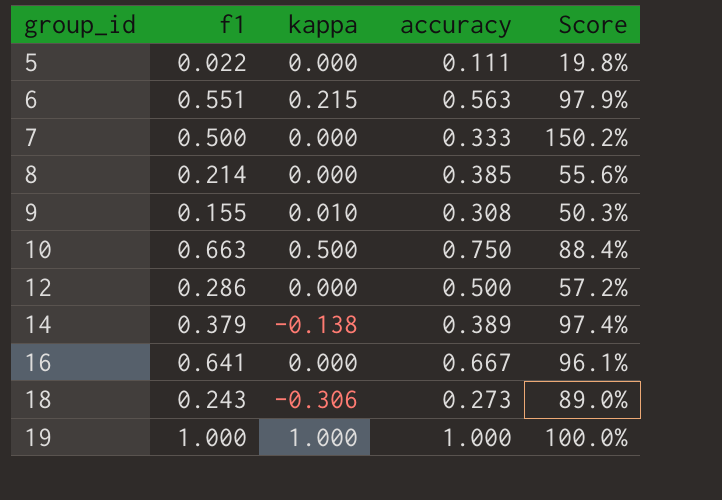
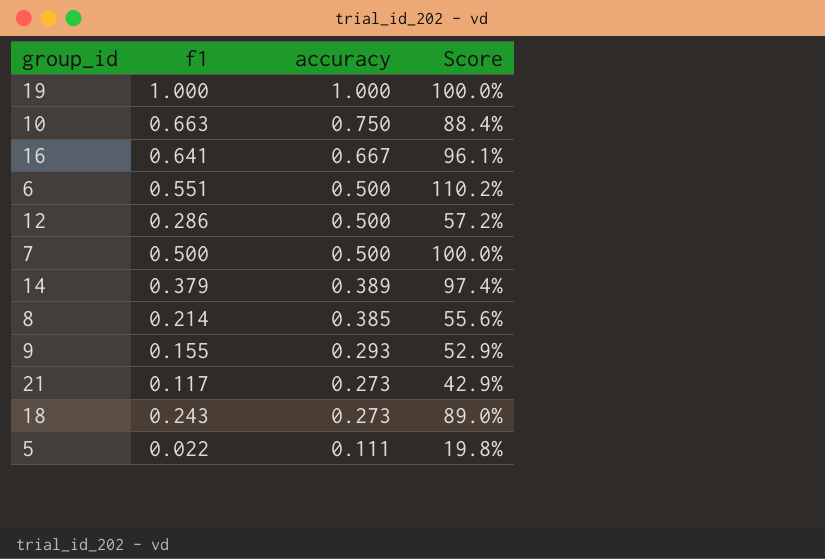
row order: group_id ascending -> accuracy descending
column kappa | position: 3 -> none
6 | accuracy: 0.563 -> 0.500
6 | Score: 97.9% -> 110.2%
7 | accuracy: 0.333 -> 0.500
7 | Score: 150.2% -> 100.0%
9 | accuracy: 0.308 -> 0.293
9 | Score: 50.3% -> 52.9%
row 21: none -> 0.117 | 0.273 | 42.9%

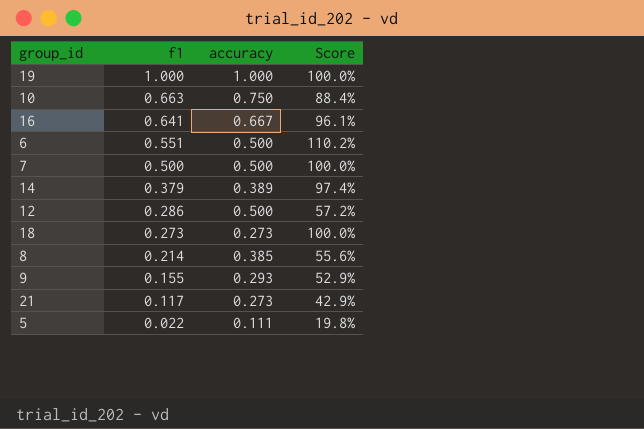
row order: accuracy descending -> f1 descending
18 | f1: 0.243 -> 0.273
18 | Score: 89.0% -> 100.0%

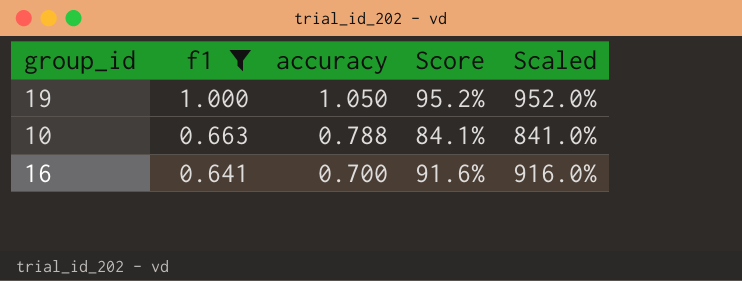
filter: none -> f1 >= 0.641
column Scaled | formula: none -> [Score] * 10
19 | accuracy: 1.000 -> 1.050
19 | Score: 100.0% -> 95.2%
10 | accuracy: 0.750 -> 0.788
10 | Score: 88.4% -> 84.1%
16 | accuracy: 0.667 -> 0.700
16 | Score: 96.1% -> 91.6%

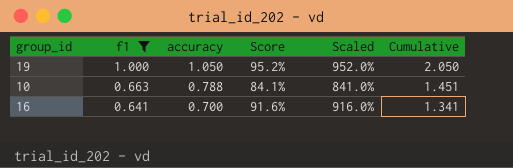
column Cumulative | formula: none -> [f1] + [accuracy]

